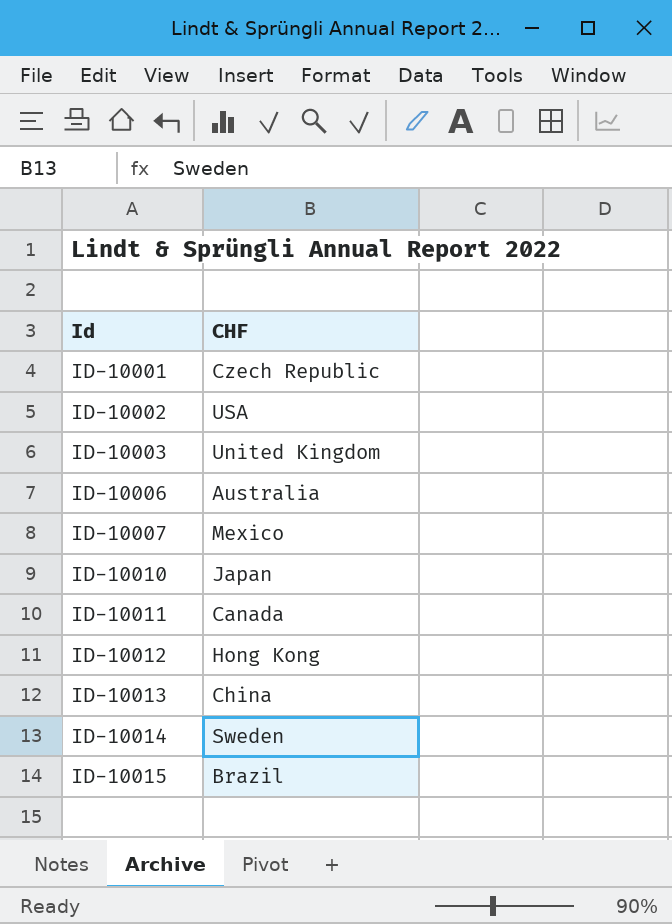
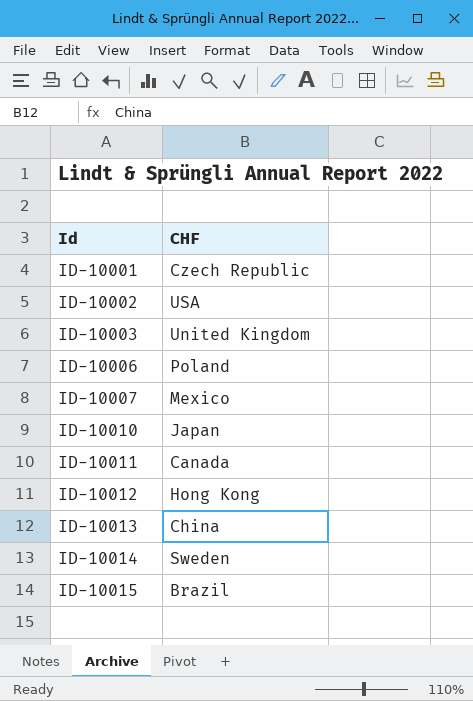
ID-10006 | CHF: Australia -> Poland

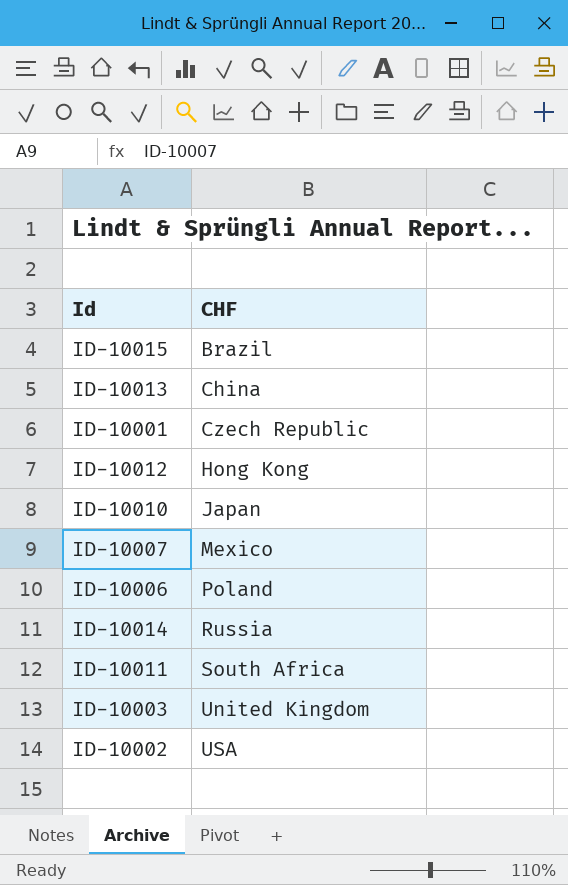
row order: Id ascending -> CHF ascending
ID-10014 | CHF: Sweden -> Russia
ID-10011 | CHF: Canada -> South Africa

